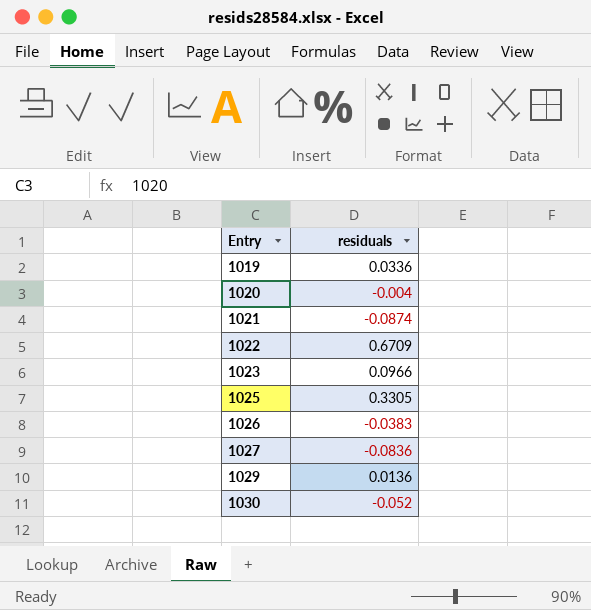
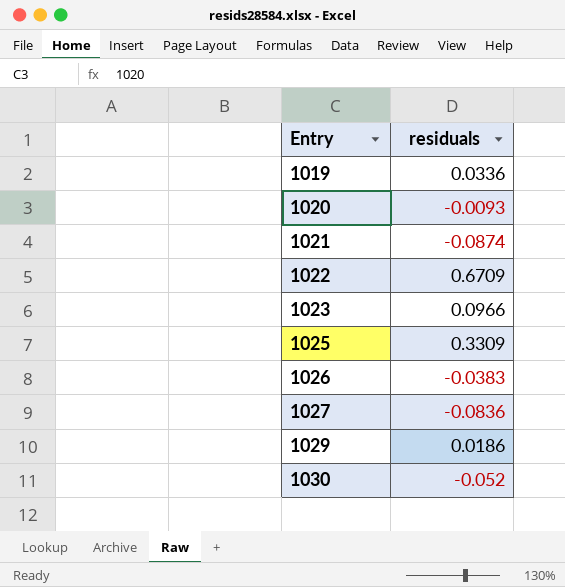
1020 | residuals: -0.004 -> -0.0093
1025 | residuals: 0.3305 -> 0.3309
1029 | residuals: 0.0136 -> 0.0186

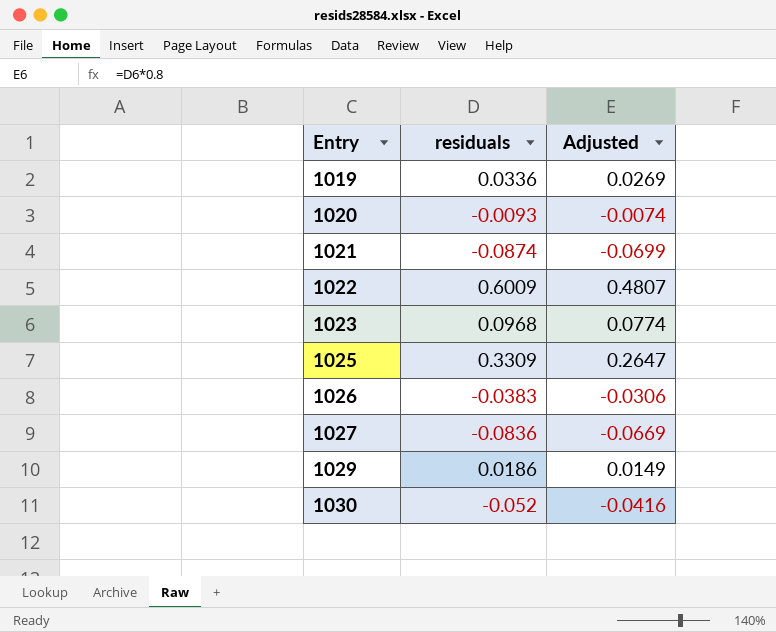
column Adjusted | formula: none -> [residuals] * 0.8
1022 | residuals: 0.6709 -> 0.6009
1023 | residuals: 0.0966 -> 0.0968

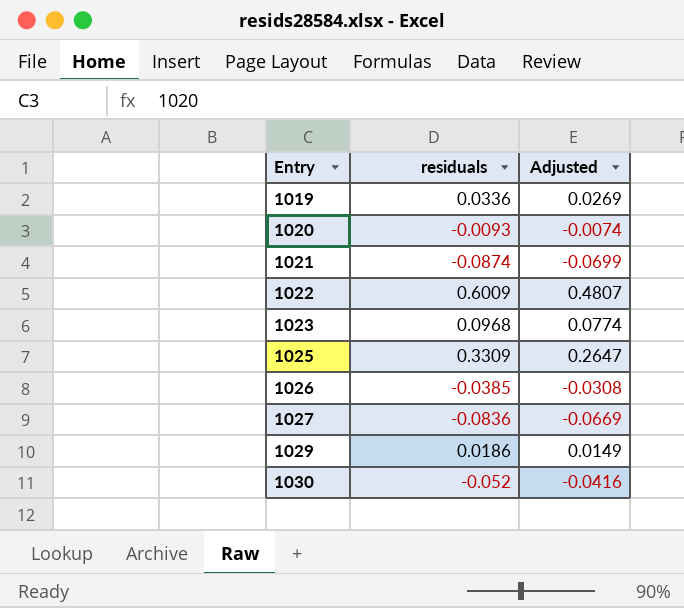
1026 | residuals: -0.0383 -> -0.0385
1026 | Adjusted: -0.0306 -> -0.0308

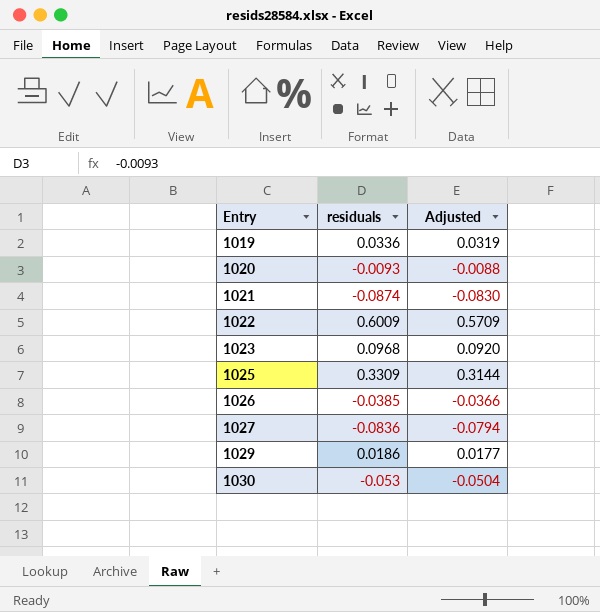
column Adjusted | formula: [residuals] * 0.8 -> [residuals] * 0.95
1030 | residuals: -0.052 -> -0.053

